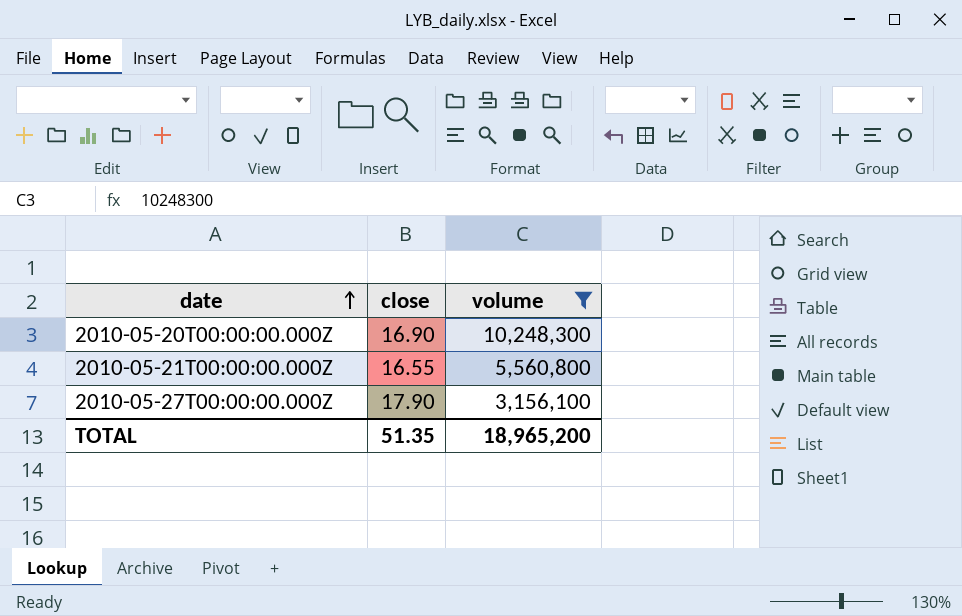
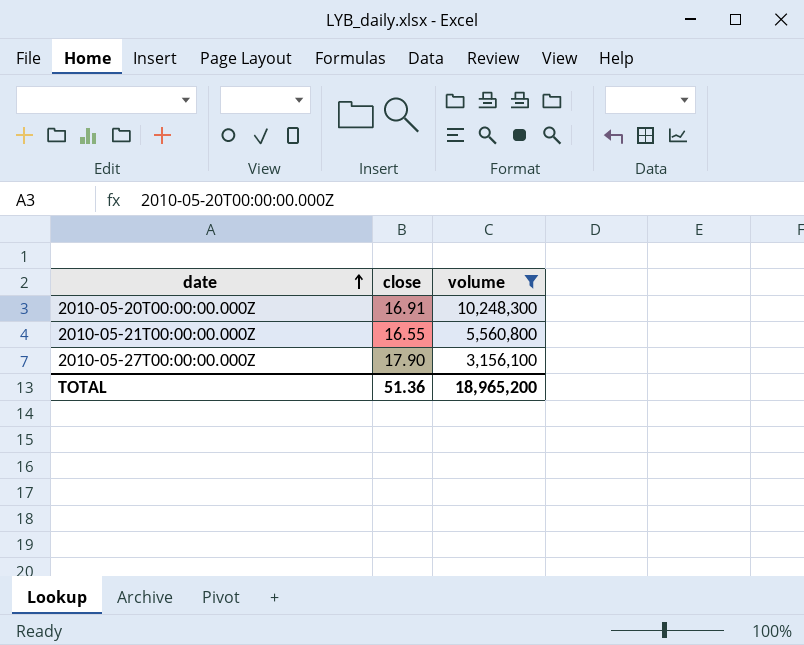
2010-05-20T00:00:00.000Z | close: 16.90 -> 16.91
TOTAL | close: 51.35 -> 51.36

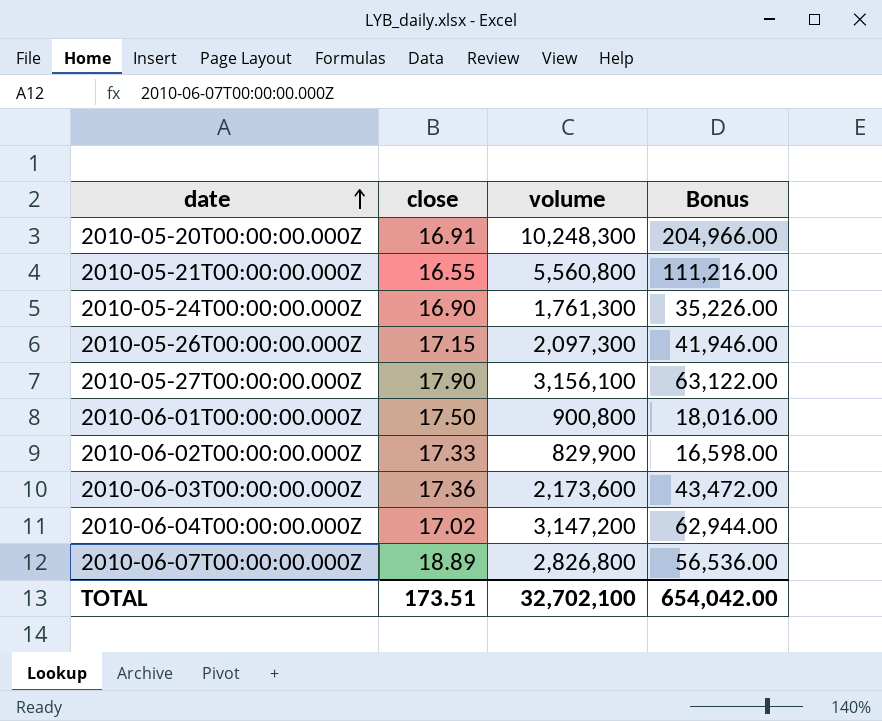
filter: volume >= 3,156,100 -> none
column Bonus | formula: none -> [volume] * 0.02
TOTAL | close: 51.36 -> 173.51
TOTAL | volume: 18,965,200 -> 32,702,100

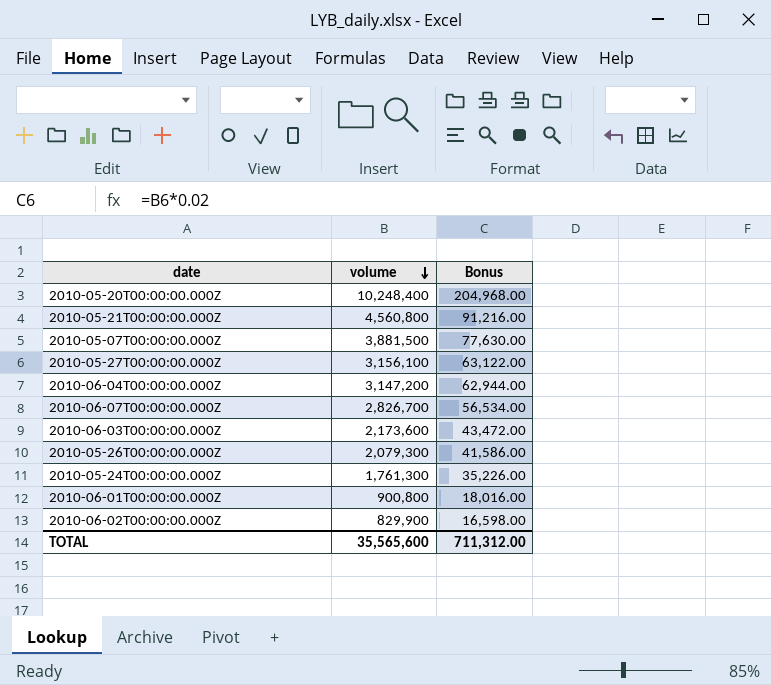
row order: date ascending -> volume descending
column close | position: 2 -> none
2010-05-20T00:00:00.000Z | volume: 10,248,300 -> 10,248,400
2010-05-20T00:00:00.000Z | Bonus: 204,966.00 -> 204,968.00
2010-05-21T00:00:00.000Z | volume: 5,560,800 -> 4,560,800
2010-05-21T00:00:00.000Z | Bonus: 111,216.00 -> 91,216.00
row 2010-05-07T00:00:00.000Z: none -> 3,881,500 | 77,630.00
2010-06-07T00:00:00.000Z | volume: 2,826,800 -> 2,826,700
2010-06-07T00:00:00.000Z | Bonus: 56,536.00 -> 56,534.00
2010-05-26T00:00:00.000Z | volume: 2,097,300 -> 2,079,300
2010-05-26T00:00:00.000Z | Bonus: 41,946.00 -> 41,586.00
TOTAL | volume: 32,702,100 -> 35,565,600
TOTAL | Bonus: 654,042.00 -> 711,312.00

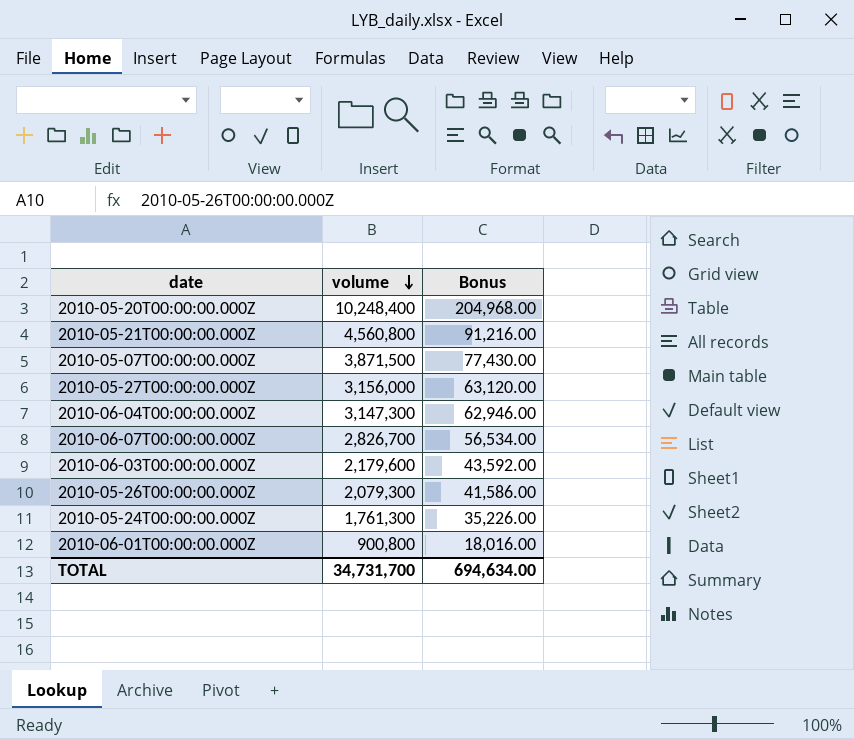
row 2010-06-02T00:00:00.000Z: 829,900 | 16,598.00 -> none
2010-05-07T00:00:00.000Z | volume: 3,881,500 -> 3,871,500
2010-05-07T00:00:00.000Z | Bonus: 77,630.00 -> 77,430.00
2010-05-27T00:00:00.000Z | volume: 3,156,100 -> 3,156,000
2010-05-27T00:00:00.000Z | Bonus: 63,122.00 -> 63,120.00
2010-06-04T00:00:00.000Z | volume: 3,147,200 -> 3,147,300
2010-06-04T00:00:00.000Z | Bonus: 62,944.00 -> 62,946.00
2010-06-03T00:00:00.000Z | volume: 2,173,600 -> 2,179,600
2010-06-03T00:00:00.000Z | Bonus: 43,472.00 -> 43,592.00
TOTAL | volume: 35,565,600 -> 34,731,700
TOTAL | Bonus: 711,312.00 -> 694,634.00

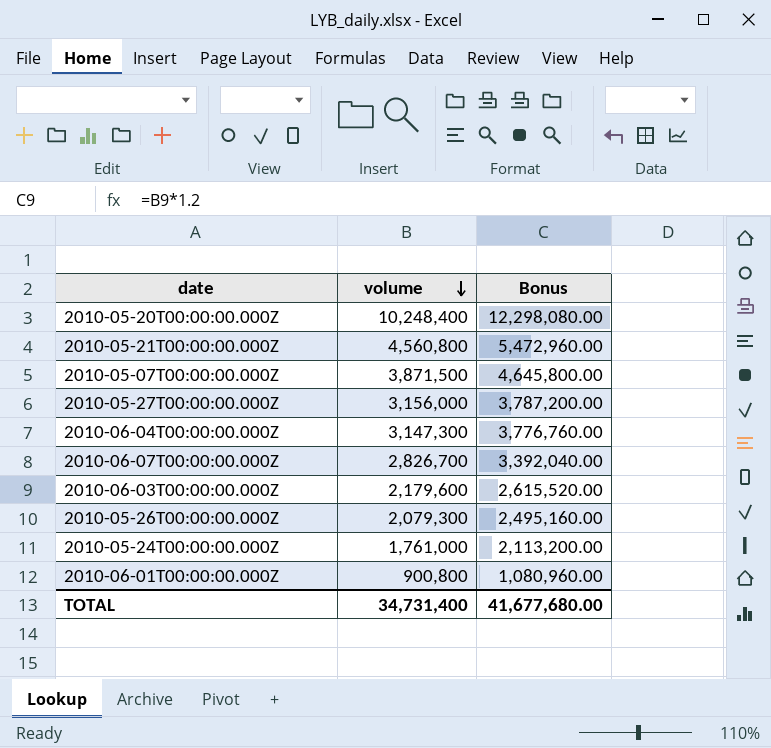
column Bonus | formula: [volume] * 0.02 -> [volume] * 1.2
2010-05-24T00:00:00.000Z | volume: 1,761,300 -> 1,761,000
TOTAL | volume: 34,731,700 -> 34,731,400
TOTAL | Bonus: 694,634.00 -> 41,677,680.00

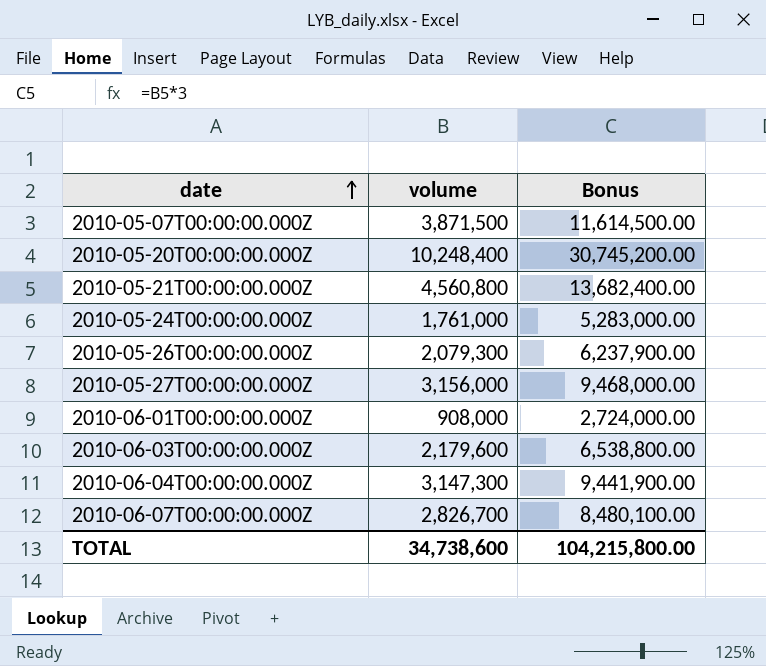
row order: volume descending -> date ascending
column Bonus | formula: [volume] * 1.2 -> [volume] * 3
2010-06-01T00:00:00.000Z | volume: 900,800 -> 908,000
TOTAL | volume: 34,731,400 -> 34,738,600
TOTAL | Bonus: 41,677,680.00 -> 104,215,800.00

